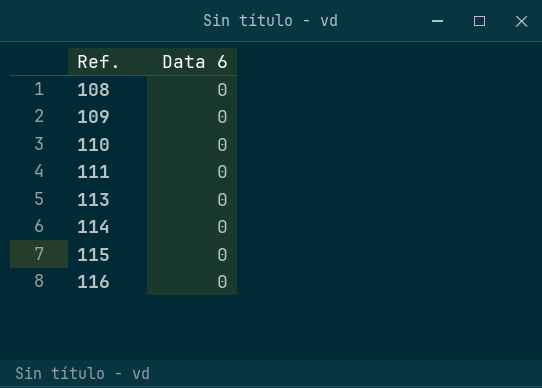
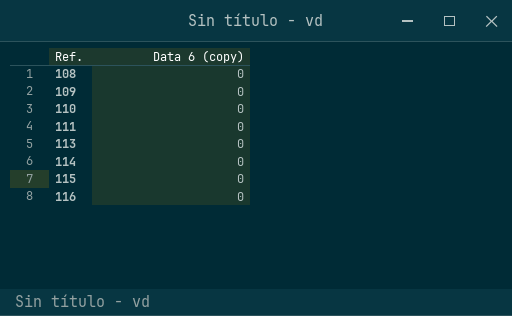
column name: Data 6 -> Data 6 (copy)

